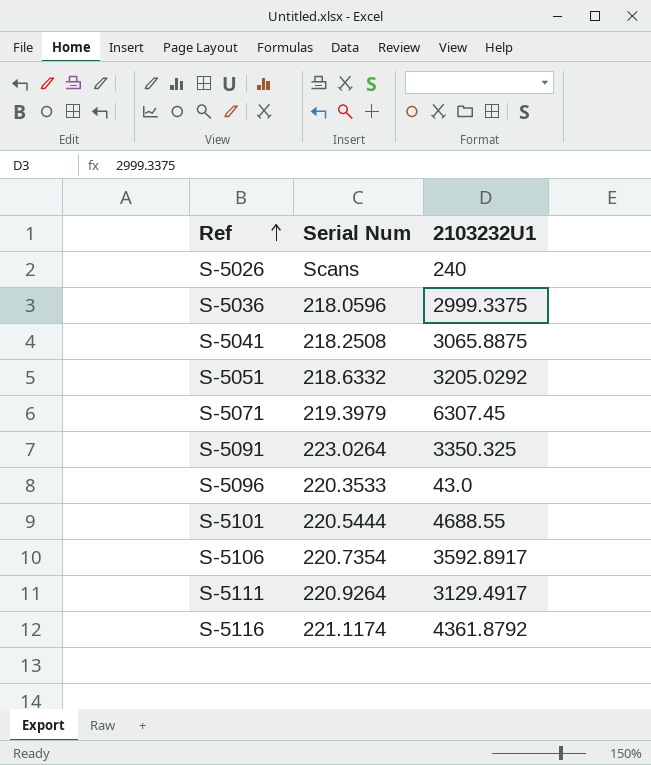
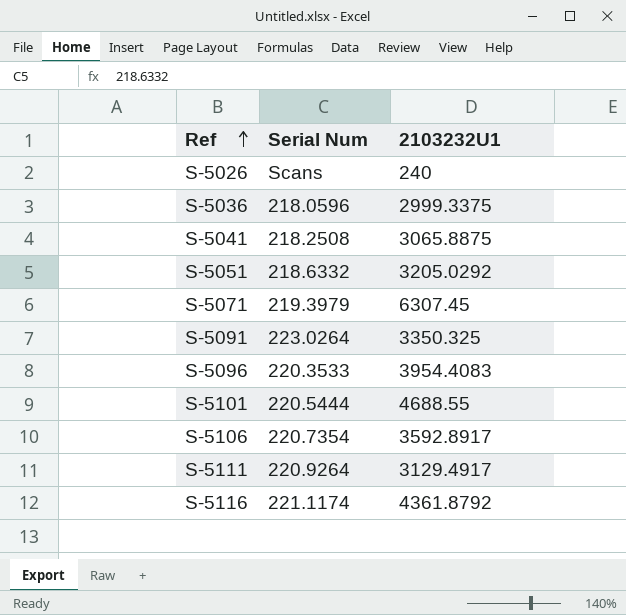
S-5096 | 2103232U1: 43.0 -> 3954.4083

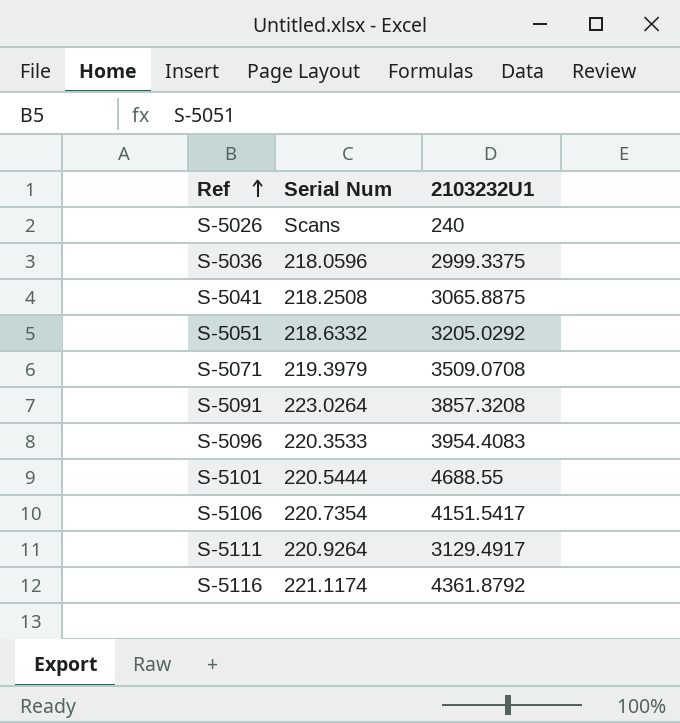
S-5071 | 2103232U1: 6307.45 -> 3509.0708
S-5091 | 2103232U1: 3350.325 -> 3857.3208
S-5106 | 2103232U1: 3592.8917 -> 4151.5417

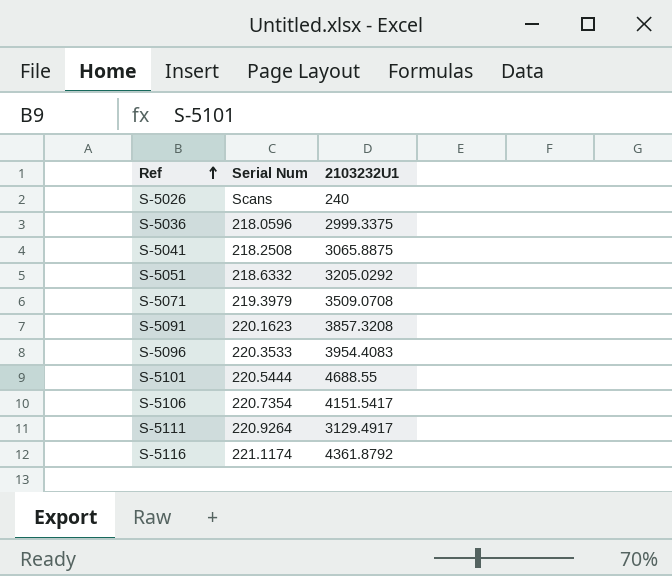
S-5091 | Serial Num: 223.0264 -> 220.1623

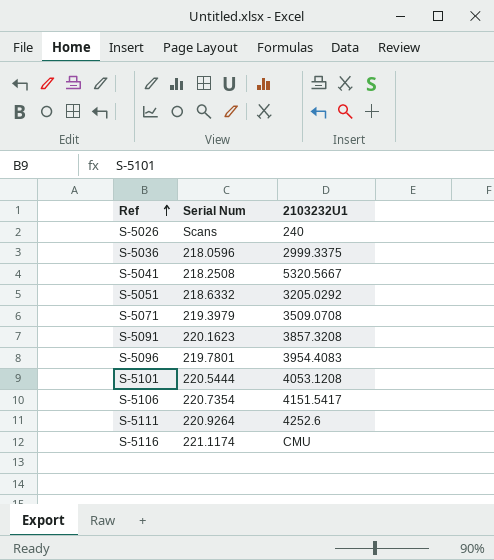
S-5041 | 2103232U1: 3065.8875 -> 5320.5667
S-5096 | Serial Num: 220.3533 -> 219.7801
S-5101 | 2103232U1: 4688.55 -> 4053.1208
S-5111 | 2103232U1: 3129.4917 -> 4252.6
S-5116 | 2103232U1: 4361.8792 -> CMU

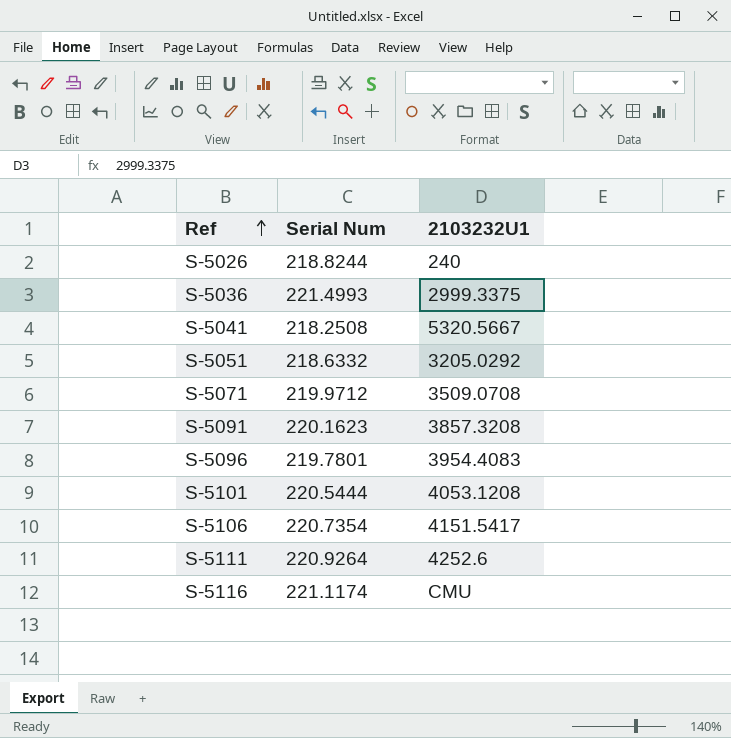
S-5026 | Serial Num: Scans -> 218.8244
S-5036 | Serial Num: 218.0596 -> 221.4993
S-5071 | Serial Num: 219.3979 -> 219.9712

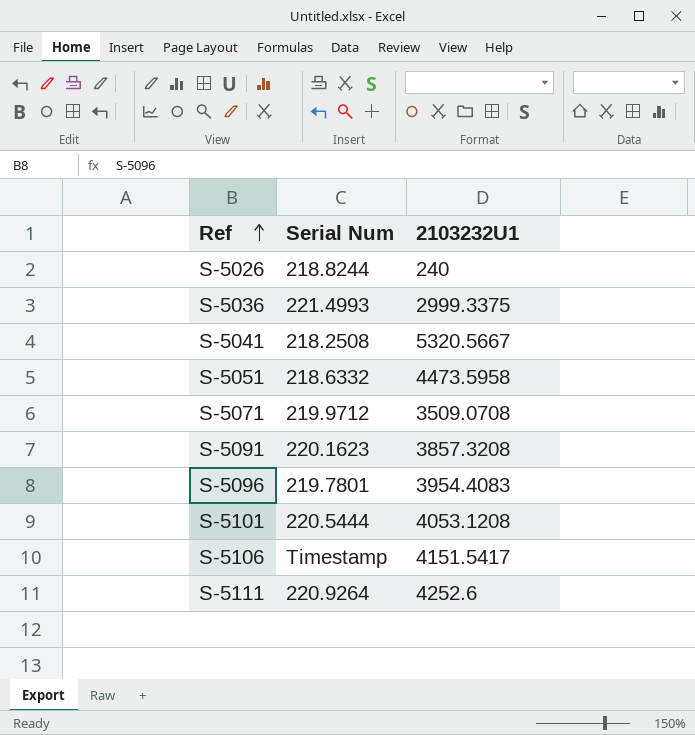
row S-5116: 221.1174 | CMU -> none
S-5051 | 2103232U1: 3205.0292 -> 4473.5958
S-5106 | Serial Num: 220.7354 -> Timestamp

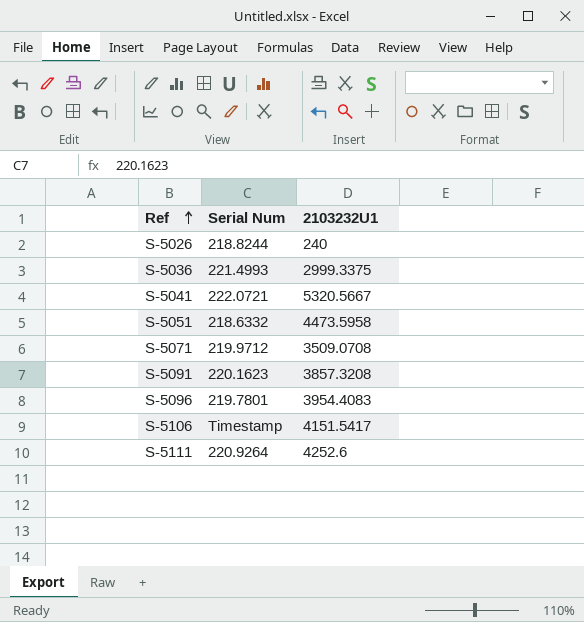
row S-5101: 220.5444 | 4053.1208 -> none
S-5041 | Serial Num: 218.2508 -> 222.0721

